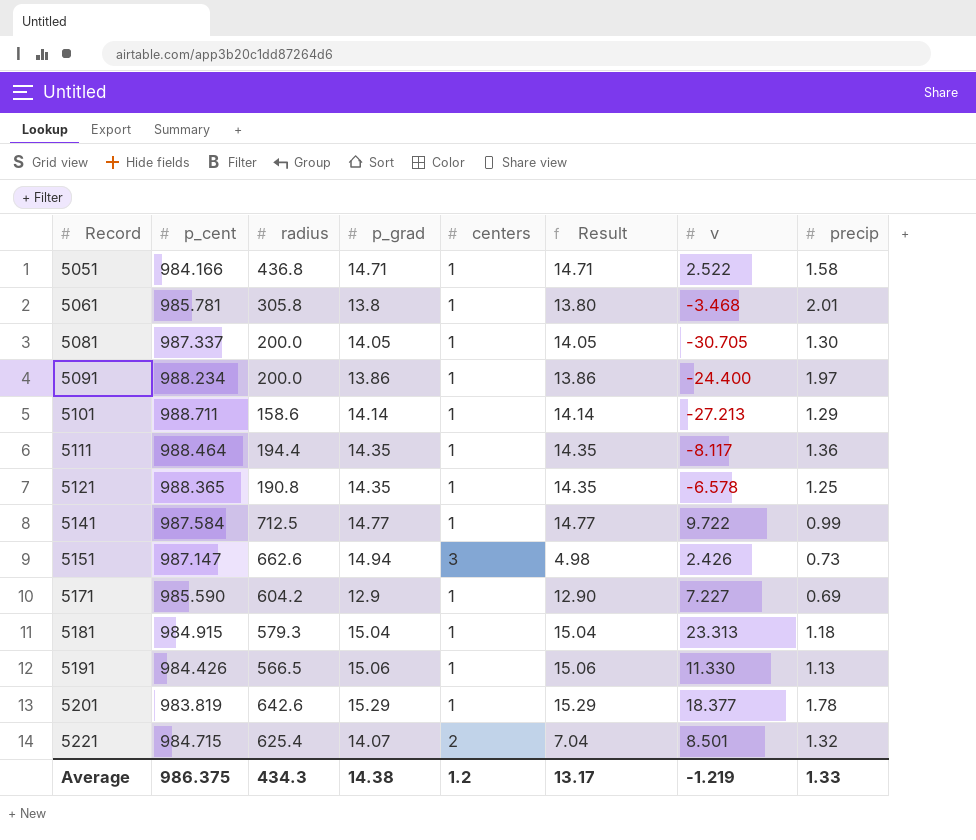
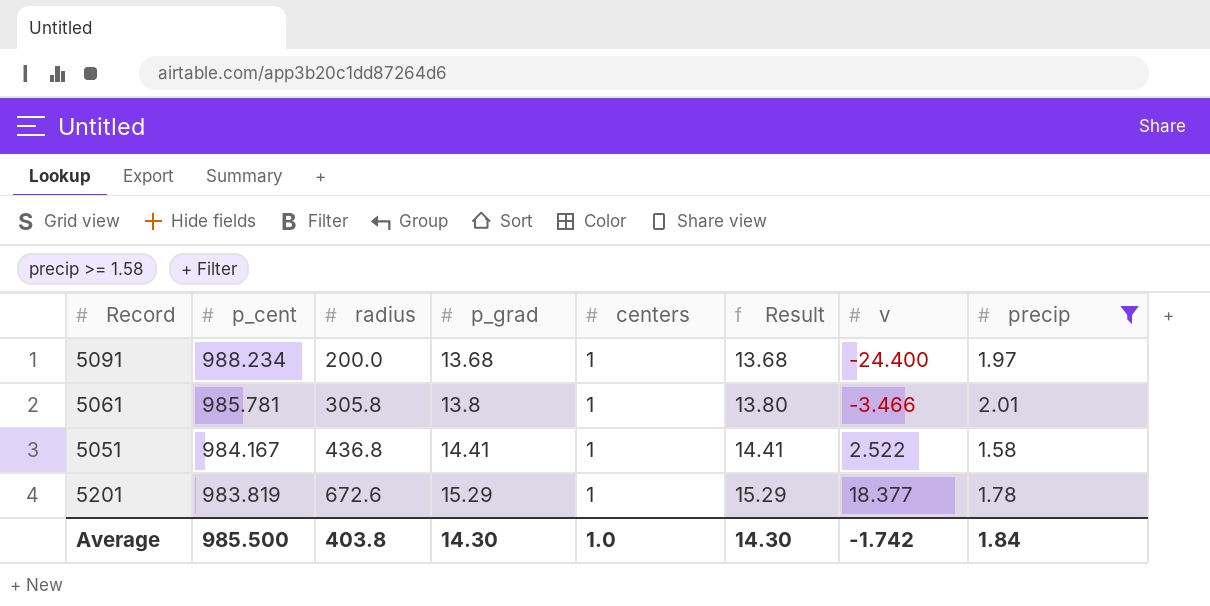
filter: none -> precip >= 1.58
row order: Record ascending -> p_cent descending
5091 | p_grad: 13.86 -> 13.68
5091 | Result: 13.86 -> 13.68
5061 | v: -3.468 -> -3.466
5051 | p_cent: 984.166 -> 984.167
5051 | p_grad: 14.71 -> 14.41
5051 | Result: 14.71 -> 14.41
5201 | radius: 642.6 -> 672.6
Average | p_cent: 986.375 -> 985.500
Average | radius: 434.3 -> 403.8
Average | p_grad: 14.38 -> 14.30
Average | centers: 1.2 -> 1.0
Average | Result: 13.17 -> 14.30
Average | v: -1.219 -> -1.742
Average | precip: 1.33 -> 1.84

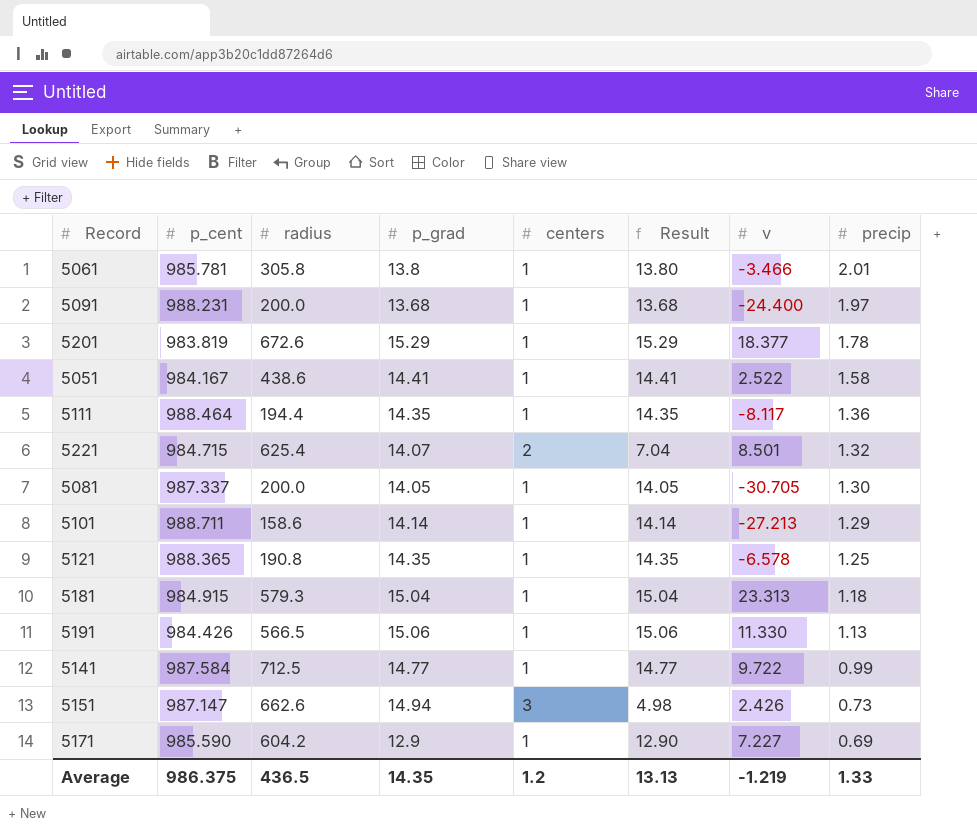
filter: precip >= 1.58 -> none
row order: p_cent descending -> precip descending
5091 | p_cent: 988.234 -> 988.231
5051 | radius: 436.8 -> 438.6
Average | p_cent: 985.500 -> 986.375
Average | radius: 403.8 -> 436.5
Average | p_grad: 14.30 -> 14.35
Average | centers: 1.0 -> 1.2
Average | Result: 14.30 -> 13.13
Average | v: -1.742 -> -1.219
Average | precip: 1.84 -> 1.33

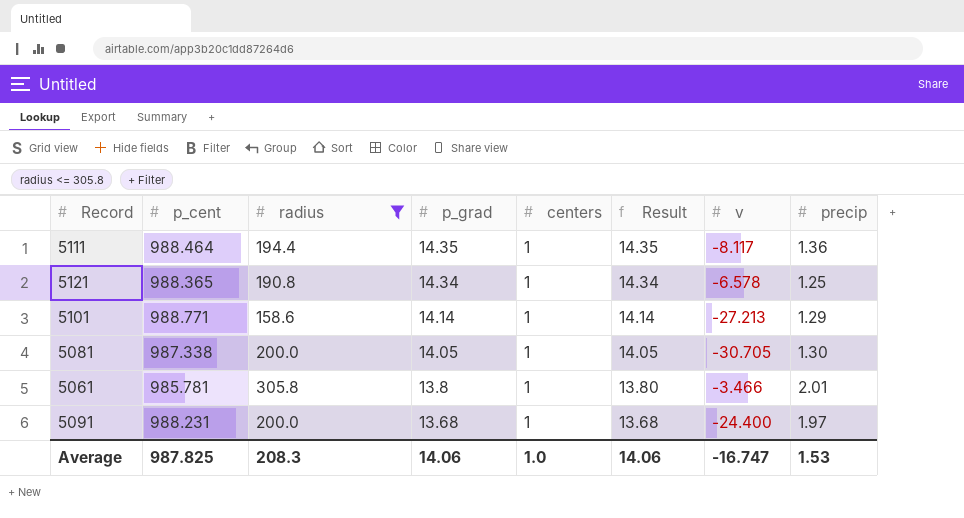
filter: none -> radius <= 305.8
row order: precip descending -> p_grad descending
5121 | p_grad: 14.35 -> 14.34
5121 | Result: 14.35 -> 14.34
5101 | p_cent: 988.711 -> 988.771
5081 | p_cent: 987.337 -> 987.338
Average | p_cent: 986.375 -> 987.825
Average | radius: 436.5 -> 208.3
Average | p_grad: 14.35 -> 14.06
Average | centers: 1.2 -> 1.0
Average | Result: 13.13 -> 14.06
Average | v: -1.219 -> -16.747
Average | precip: 1.33 -> 1.53

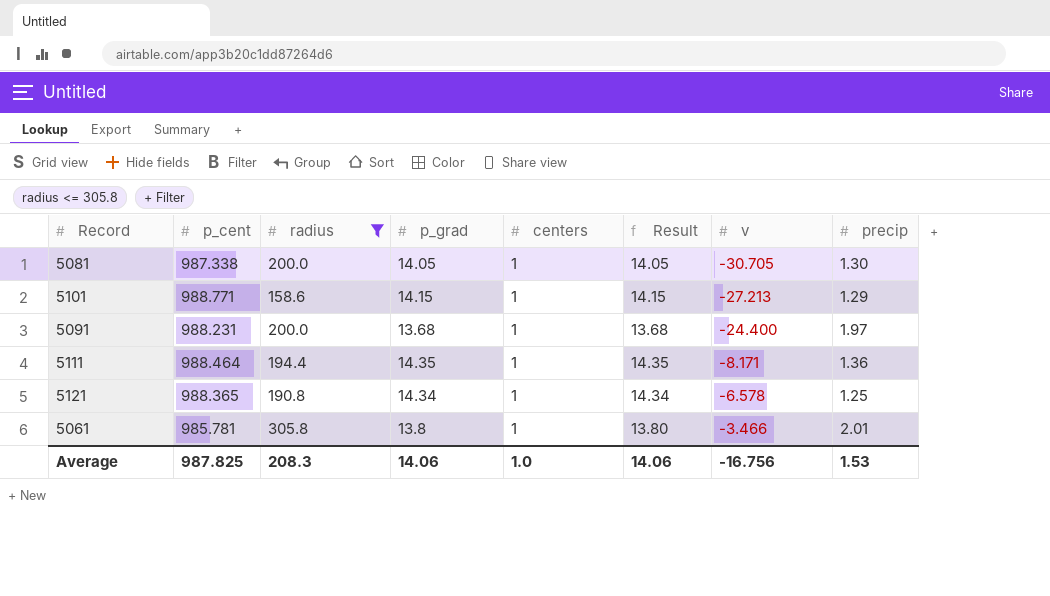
row order: p_grad descending -> v ascending
5101 | p_grad: 14.14 -> 14.15
5101 | Result: 14.14 -> 14.15
5111 | v: -8.117 -> -8.171
Average | v: -16.747 -> -16.756

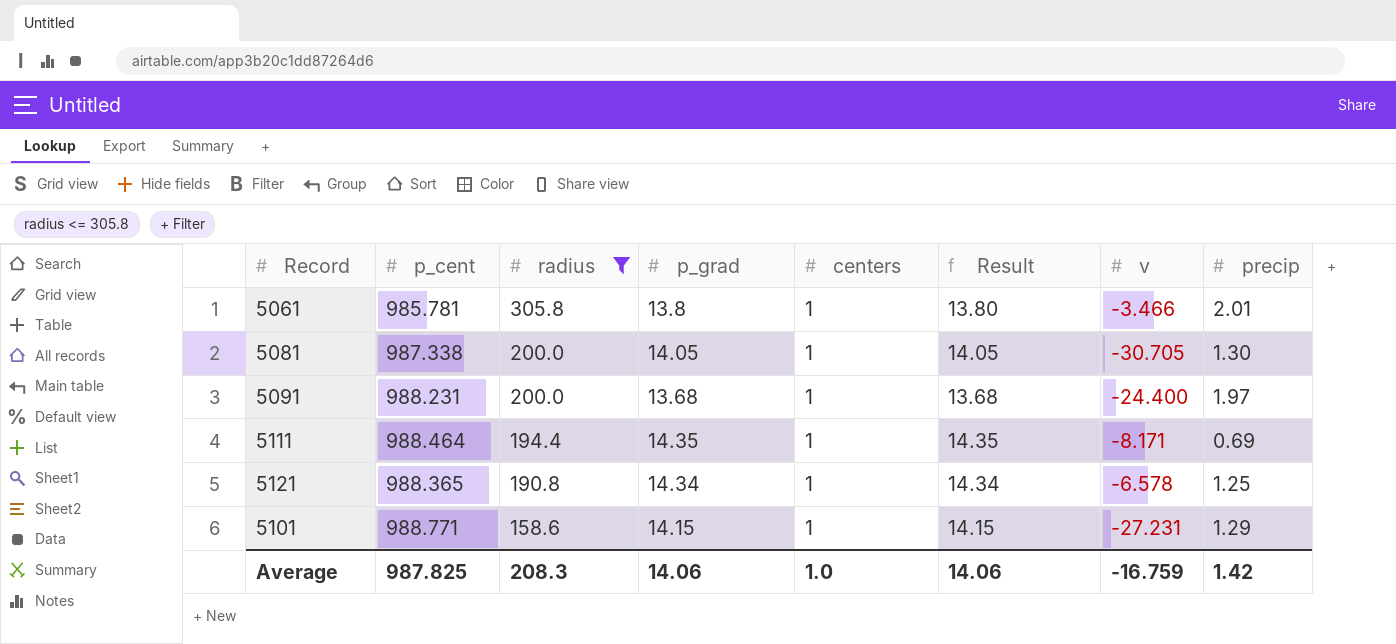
row order: v ascending -> radius descending
5111 | precip: 1.36 -> 0.69
5101 | v: -27.213 -> -27.231
Average | v: -16.756 -> -16.759
Average | precip: 1.53 -> 1.42

